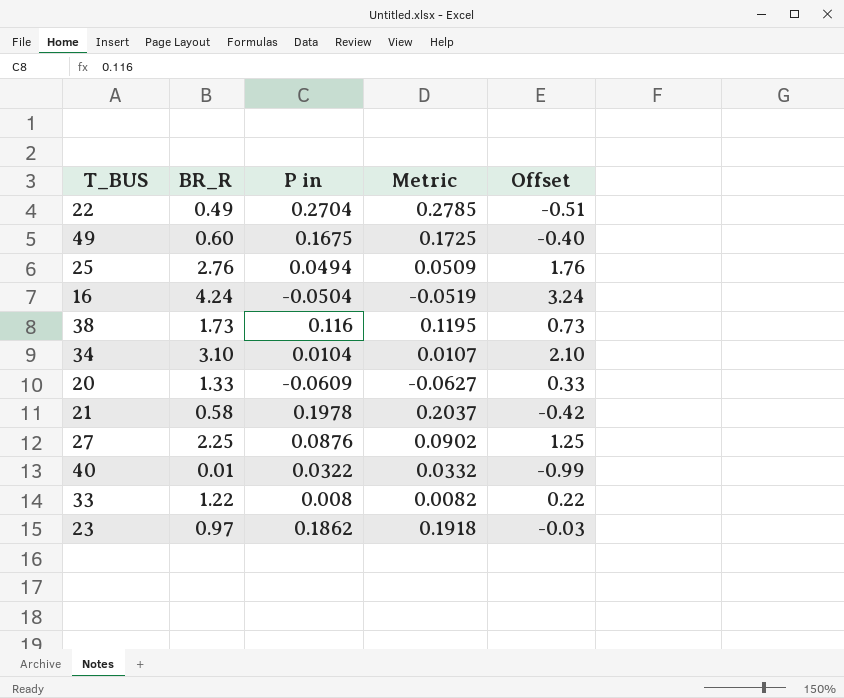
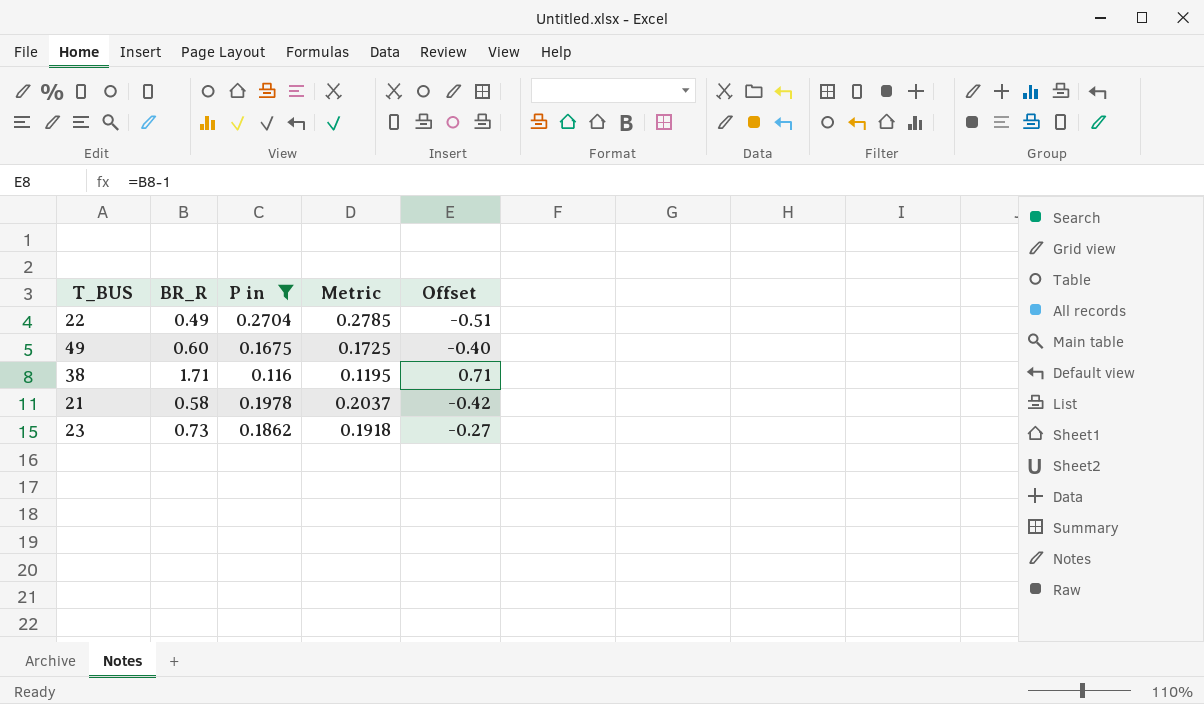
filter: none -> P in >= 0.116
38 | BR_R: 1.73 -> 1.71
38 | Offset: 0.73 -> 0.71
23 | BR_R: 0.97 -> 0.73
23 | Offset: -0.03 -> -0.27

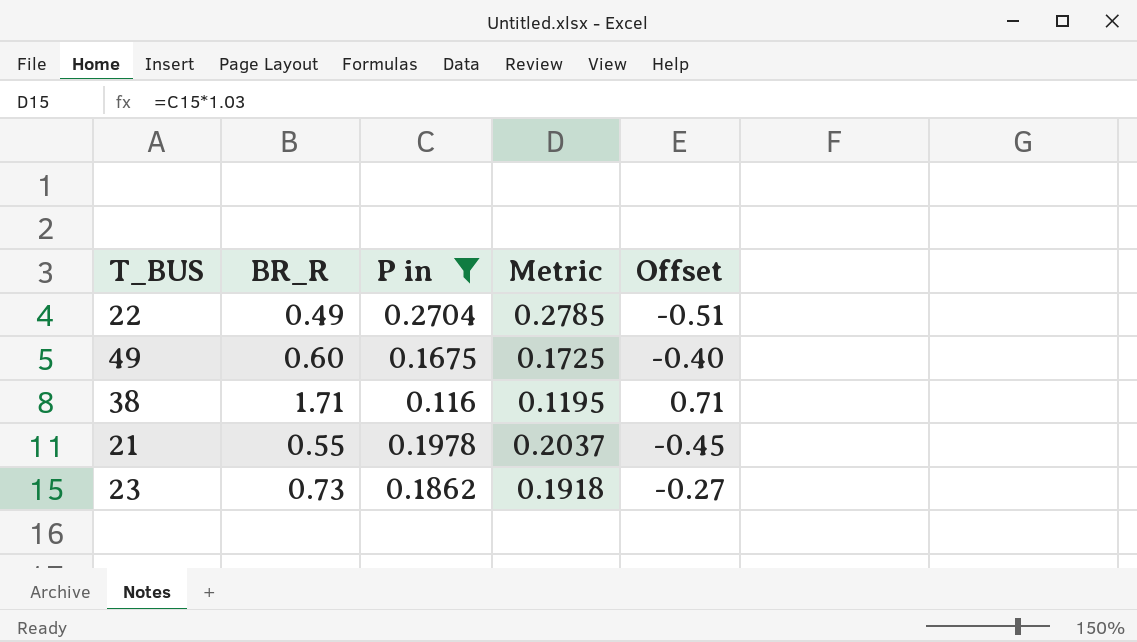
21 | BR_R: 0.58 -> 0.55
21 | Offset: -0.42 -> -0.45

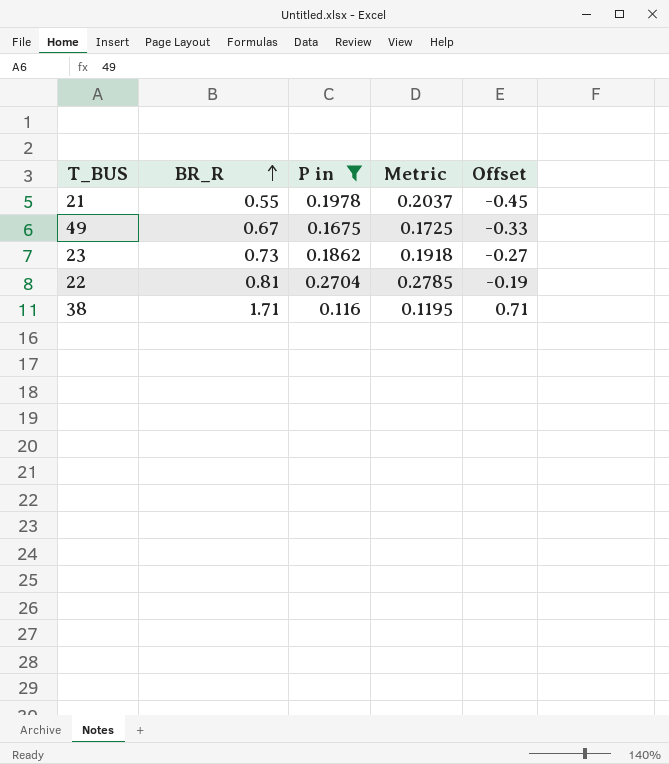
row order: none -> BR_R ascending
49 | BR_R: 0.60 -> 0.67
49 | Offset: -0.40 -> -0.33
22 | BR_R: 0.49 -> 0.81
22 | Offset: -0.51 -> -0.19

